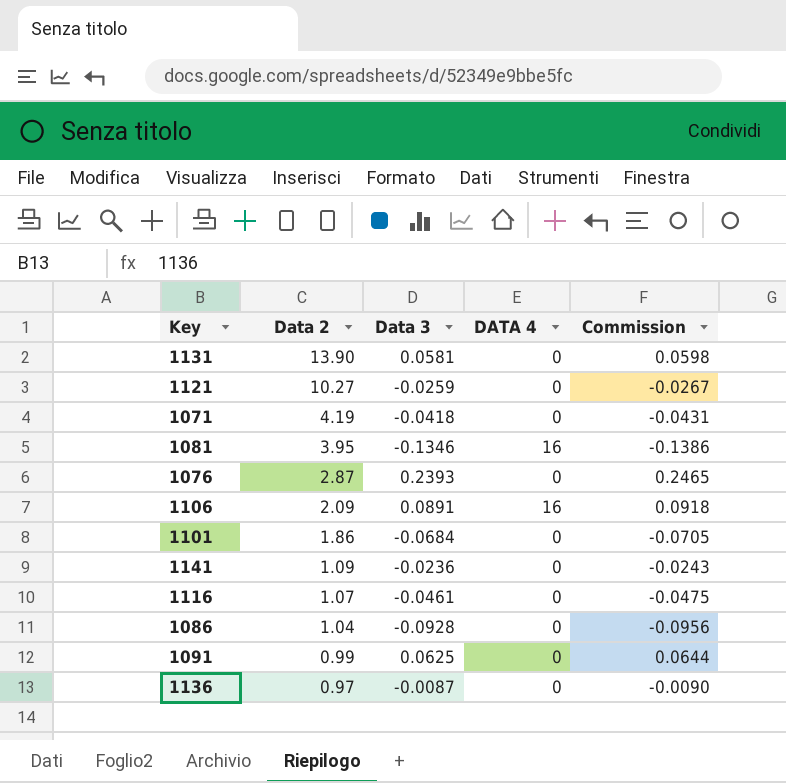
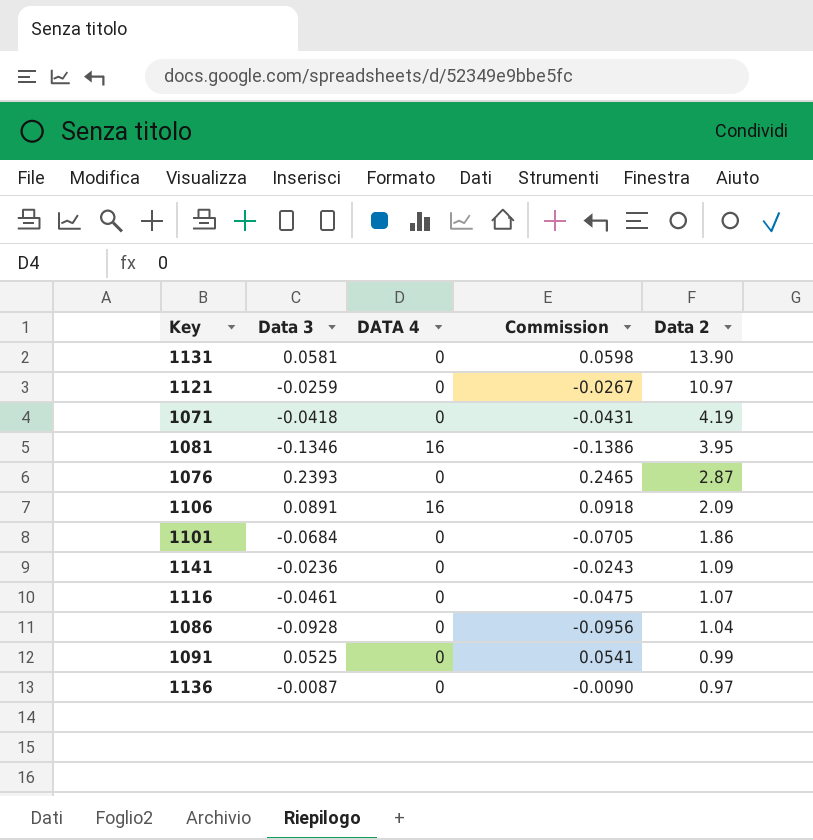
column Data 2 | position: 2 -> 5
1121 | Data 2: 10.27 -> 10.97
1091 | Data 3: 0.0625 -> 0.0525
1091 | Commission: 0.0644 -> 0.0541

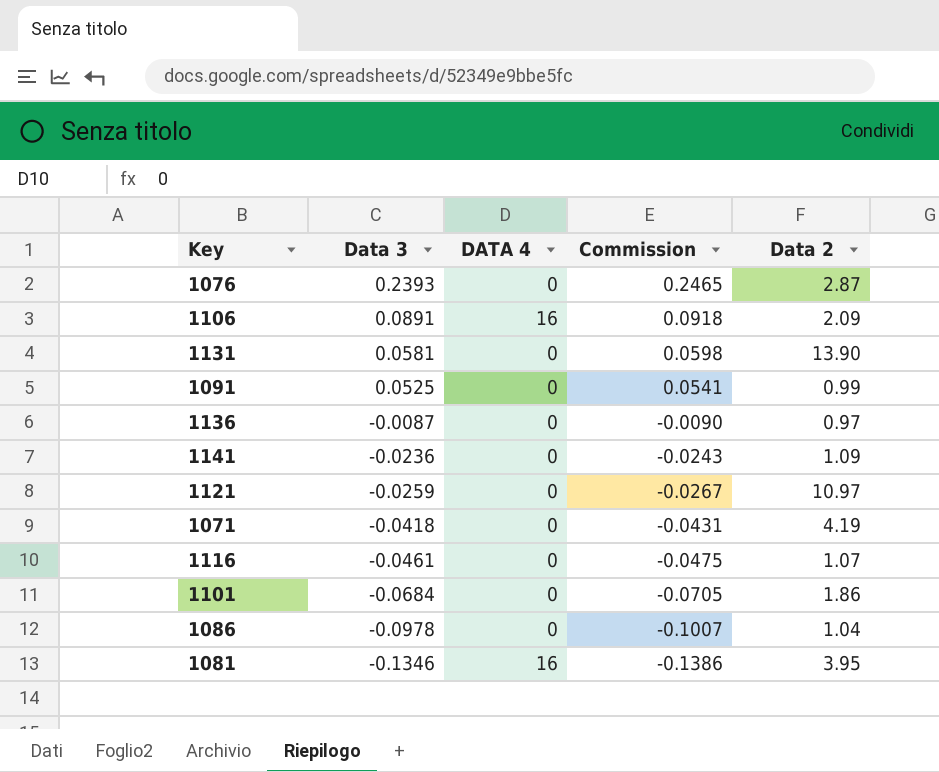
row order: Data 2 descending -> Data 3 descending
1086 | Data 3: -0.0928 -> -0.0978
1086 | Commission: -0.0956 -> -0.1007

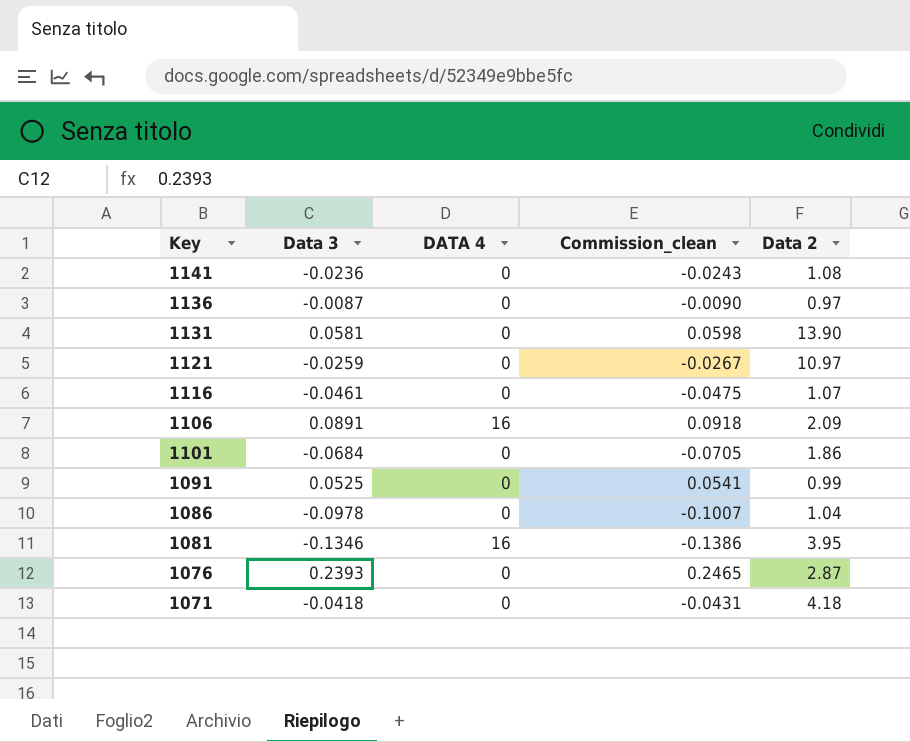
row order: Data 3 descending -> Key descending
column name: Commission -> Commission_clean
1141 | Data 2: 1.09 -> 1.08
1071 | Data 2: 4.19 -> 4.18

